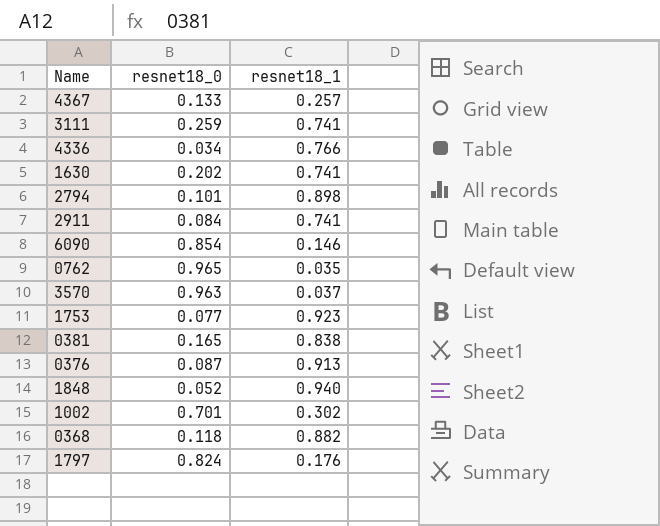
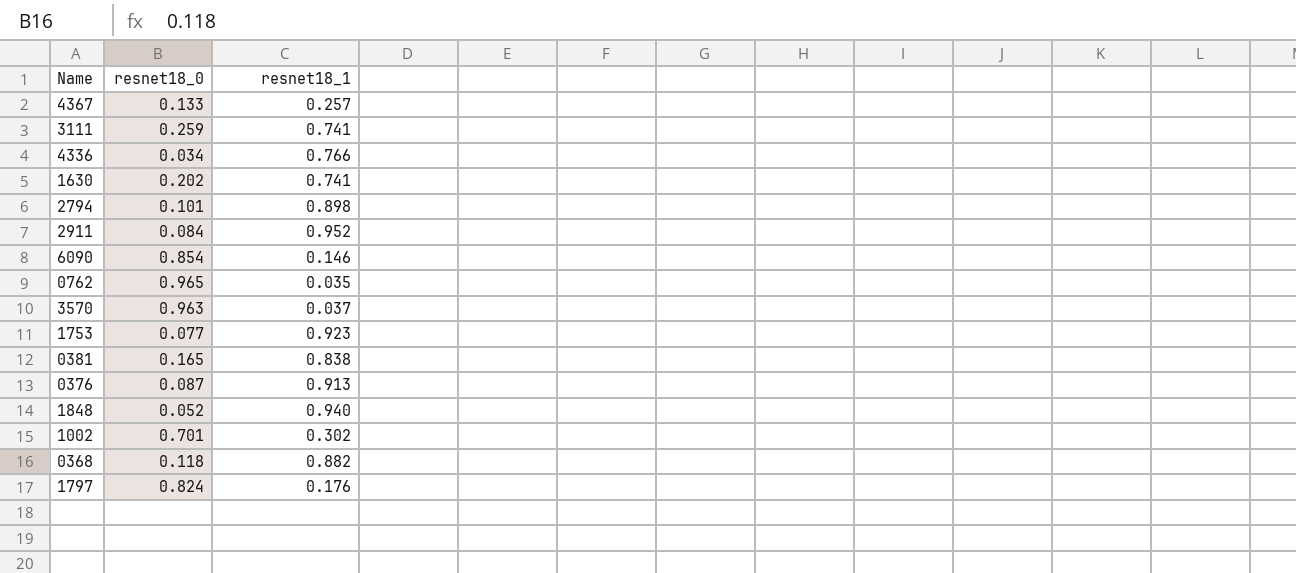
2911 | resnet18_1: 0.741 -> 0.952

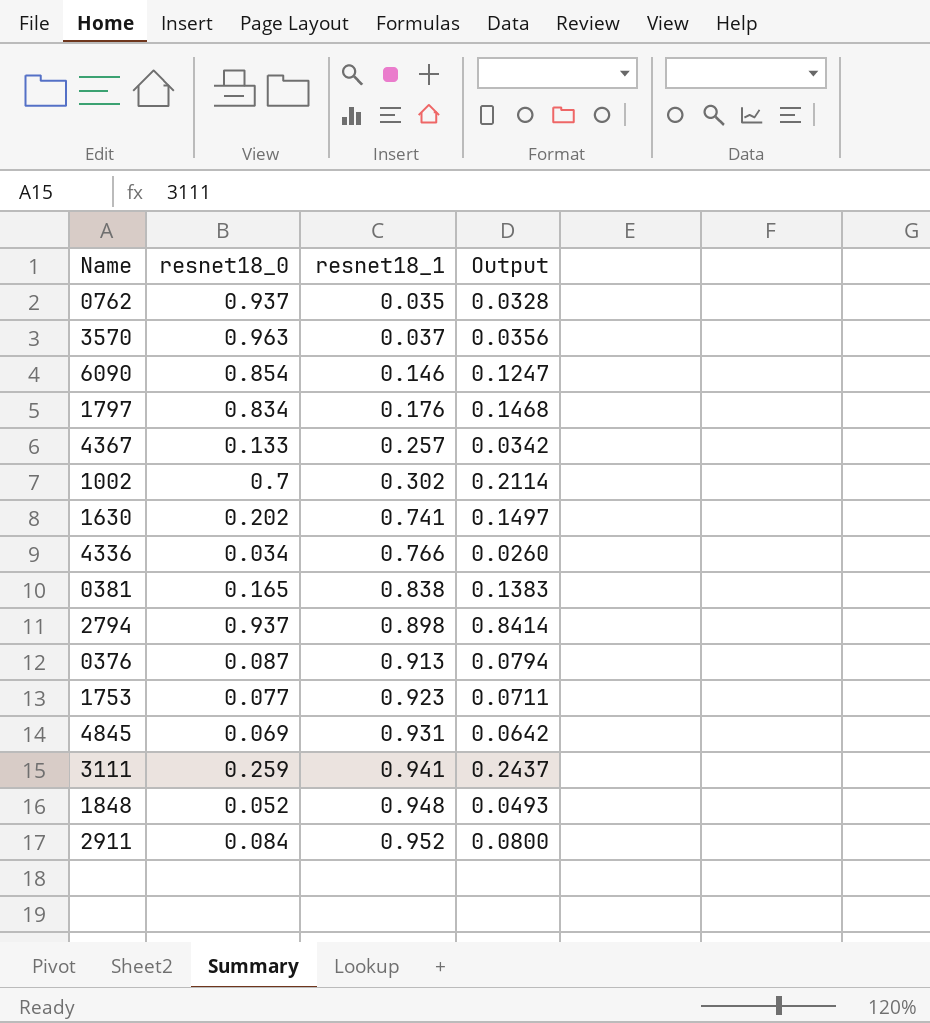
row order: none -> resnet18_1 ascending
column Output | formula: none -> [resnet18_0] * [resnet18_1]
row 0368: 0.118 | 0.882 -> none
0762 | resnet18_0: 0.965 -> 0.937
1797 | resnet18_0: 0.824 -> 0.834
1002 | resnet18_0: 0.701 -> 0.7
2794 | resnet18_0: 0.101 -> 0.937
row 4845: none -> 0.069 | 0.931 | 0.0642
3111 | resnet18_1: 0.741 -> 0.941
1848 | resnet18_1: 0.940 -> 0.948

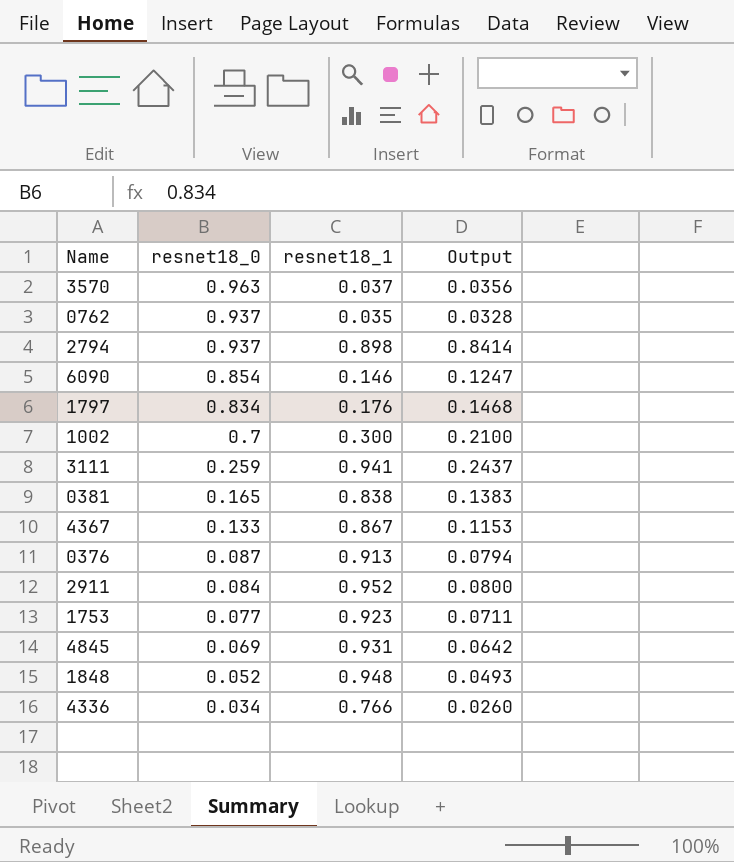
row order: resnet18_1 ascending -> resnet18_0 descending
row 1630: 0.202 | 0.741 | 0.1497 -> none
1002 | resnet18_1: 0.302 -> 0.300
1002 | Output: 0.2114 -> 0.2100
4367 | resnet18_1: 0.257 -> 0.867
4367 | Output: 0.0342 -> 0.1153

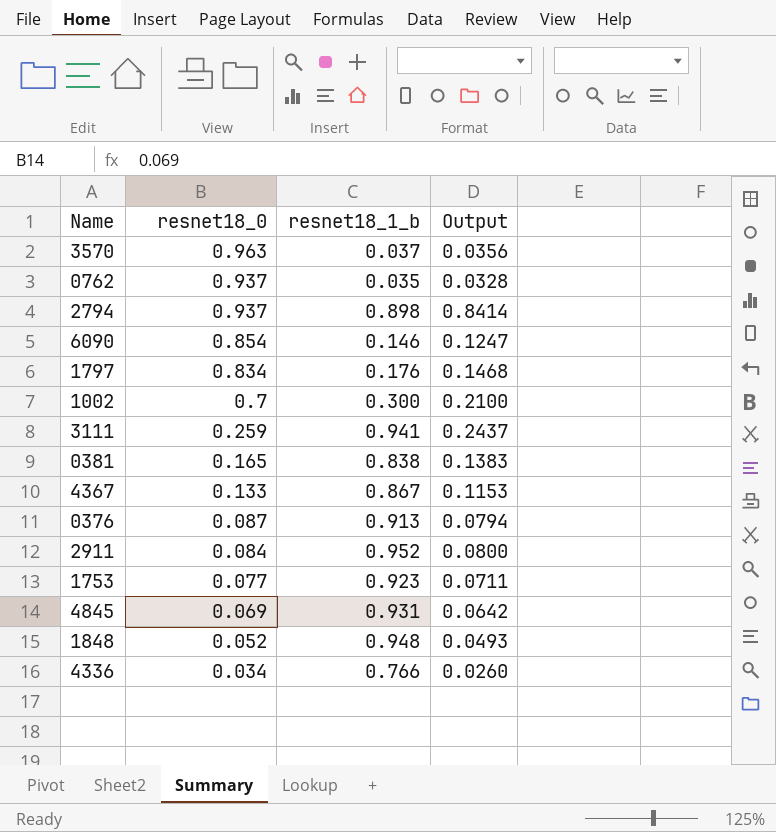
column name: resnet18_1 -> resnet18_1_b

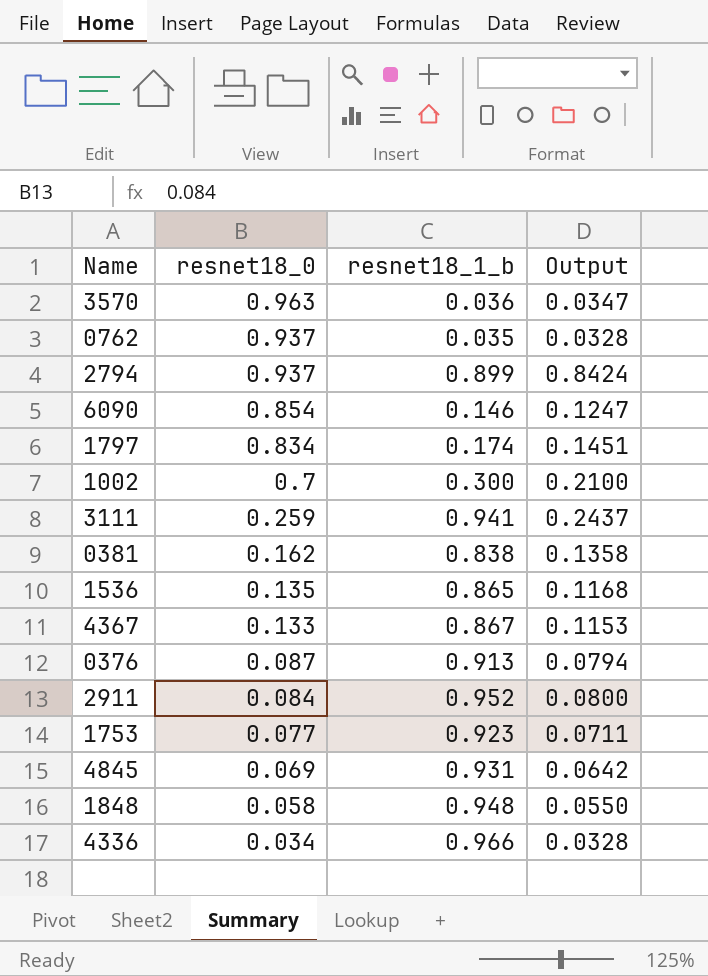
3570 | resnet18_1_b: 0.037 -> 0.036
3570 | Output: 0.0356 -> 0.0347
2794 | resnet18_1_b: 0.898 -> 0.899
2794 | Output: 0.8414 -> 0.8424
1797 | resnet18_1_b: 0.176 -> 0.174
1797 | Output: 0.1468 -> 0.1451
0381 | resnet18_0: 0.165 -> 0.162
0381 | Output: 0.1383 -> 0.1358
row 1536: none -> 0.135 | 0.865 | 0.1168
1848 | resnet18_0: 0.052 -> 0.058
1848 | Output: 0.0493 -> 0.0550
4336 | resnet18_1_b: 0.766 -> 0.966
4336 | Output: 0.0260 -> 0.0328

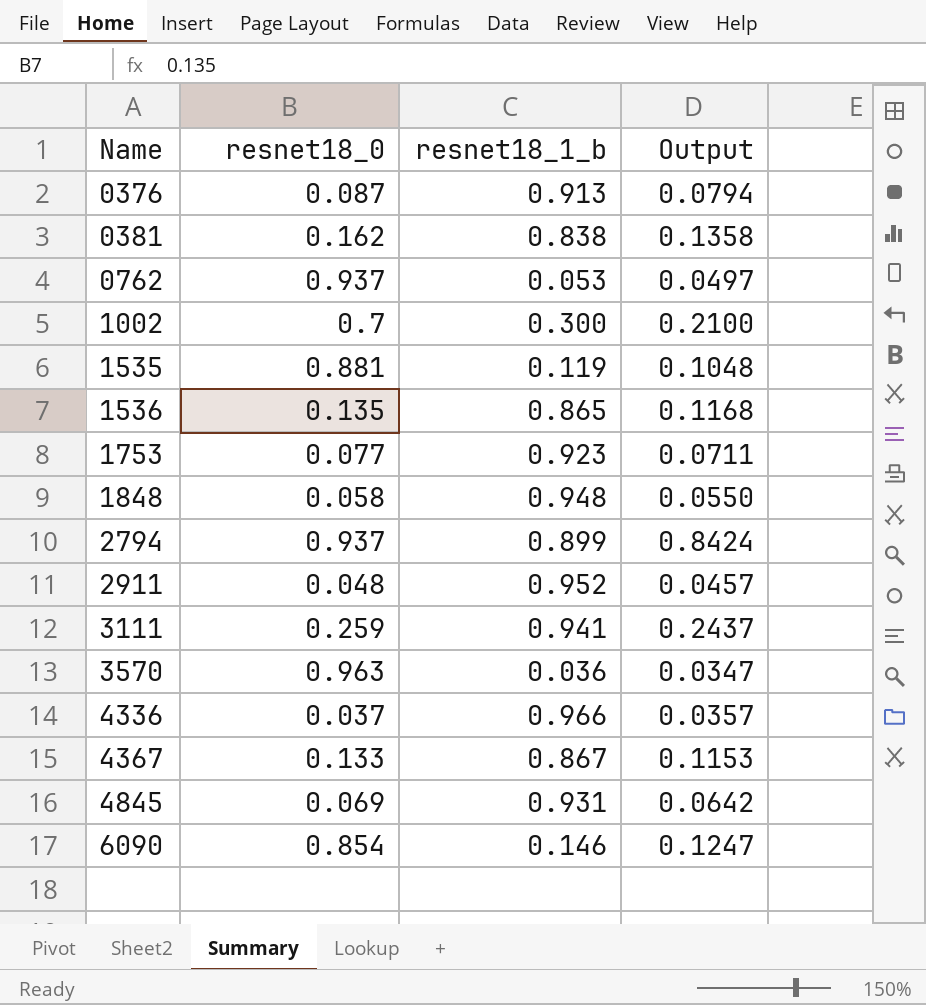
row order: resnet18_0 descending -> Name ascending
row 1797: 0.834 | 0.174 | 0.1451 -> none
0762 | resnet18_1_b: 0.035 -> 0.053
0762 | Output: 0.0328 -> 0.0497
row 1535: none -> 0.881 | 0.119 | 0.1048
2911 | resnet18_0: 0.084 -> 0.048
2911 | Output: 0.0800 -> 0.0457
4336 | resnet18_0: 0.034 -> 0.037
4336 | Output: 0.0328 -> 0.0357

